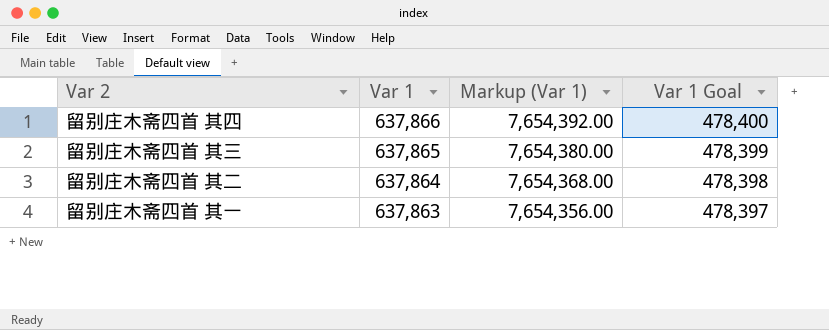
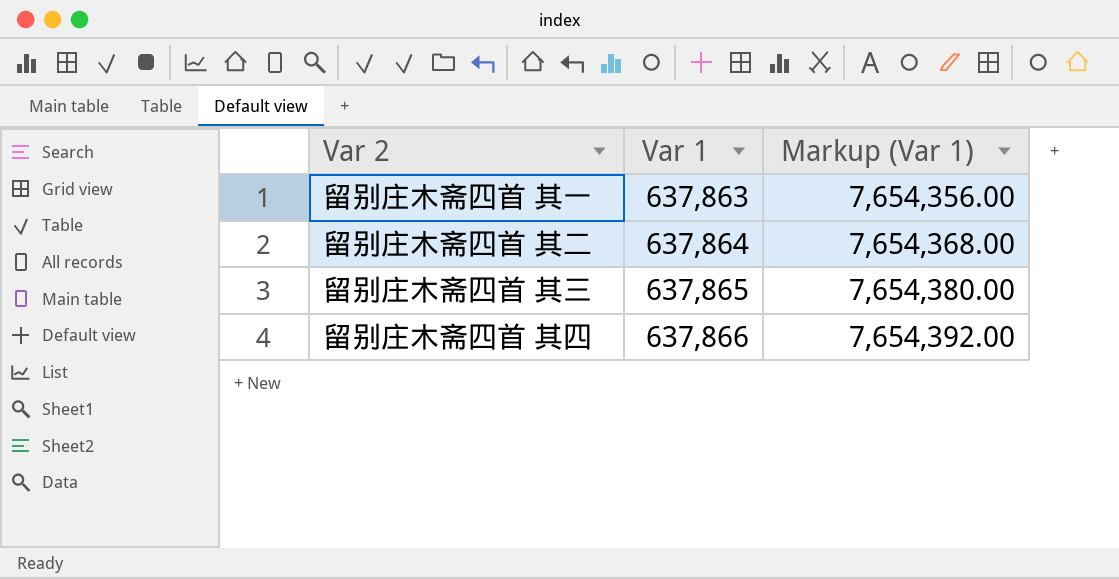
row order: Var 1 descending -> Var 1 ascending
column Var 1 Goal | formula: [Var 1] * 0.75 -> none

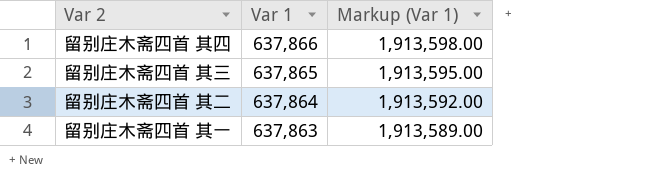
row order: Var 1 ascending -> Var 1 descending
column Markup (Var 1) | formula: [Var 1] * 12 -> [Var 1] * 3

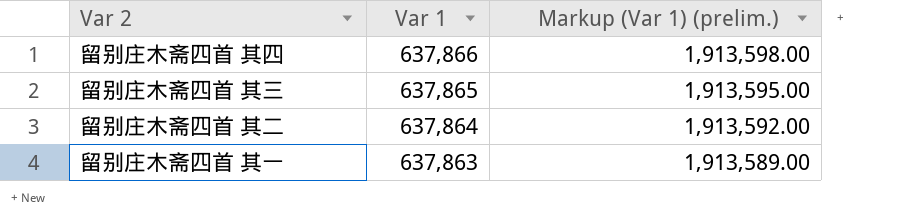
column name: Markup (Var 1) -> Markup (Var 1) (prelim.)

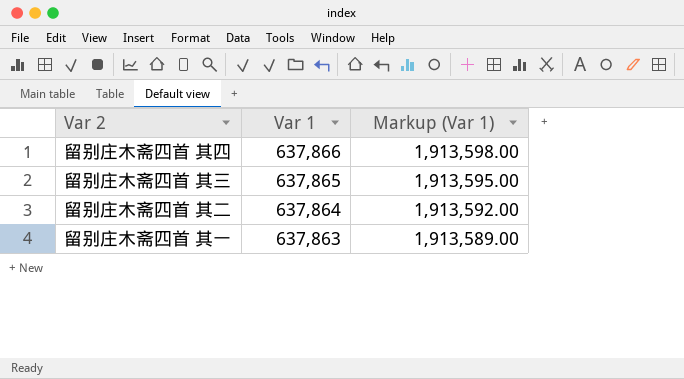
column name: Markup (Var 1) (prelim.) -> Markup (Var 1)

